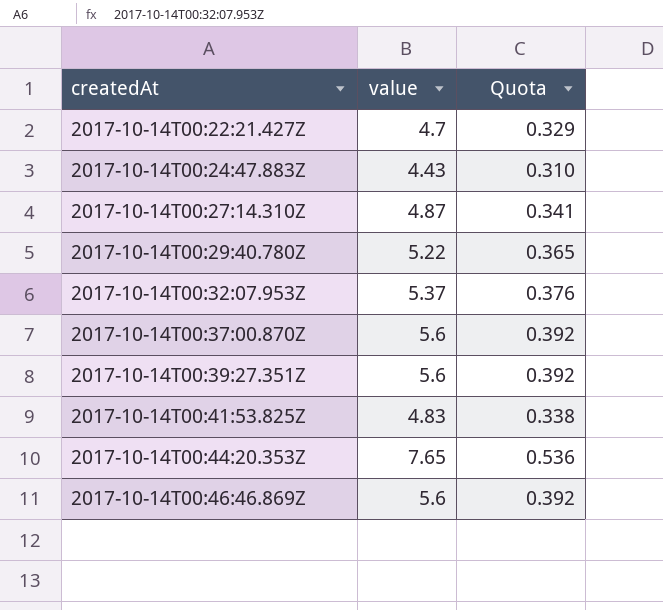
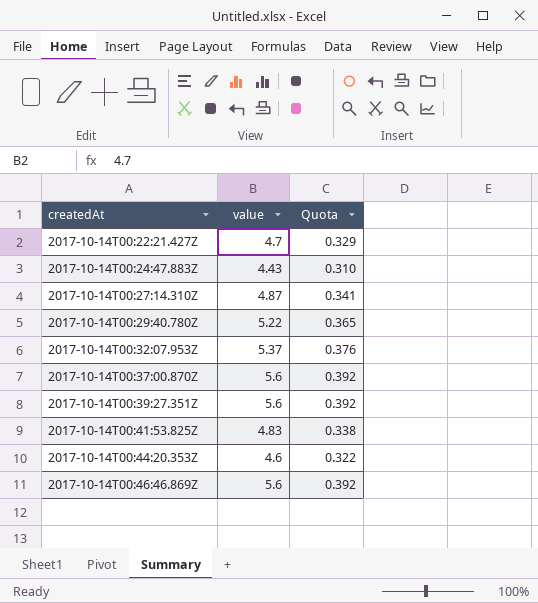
2017-10-14T00:44:20.353Z | value: 7.65 -> 4.6
2017-10-14T00:44:20.353Z | Quota: 0.536 -> 0.322

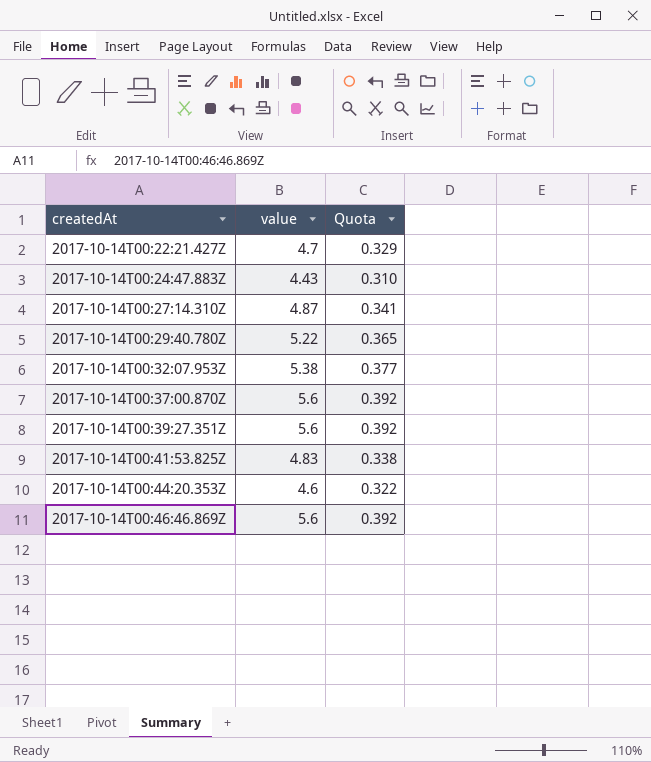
2017-10-14T00:32:07.953Z | value: 5.37 -> 5.38
2017-10-14T00:32:07.953Z | Quota: 0.376 -> 0.377

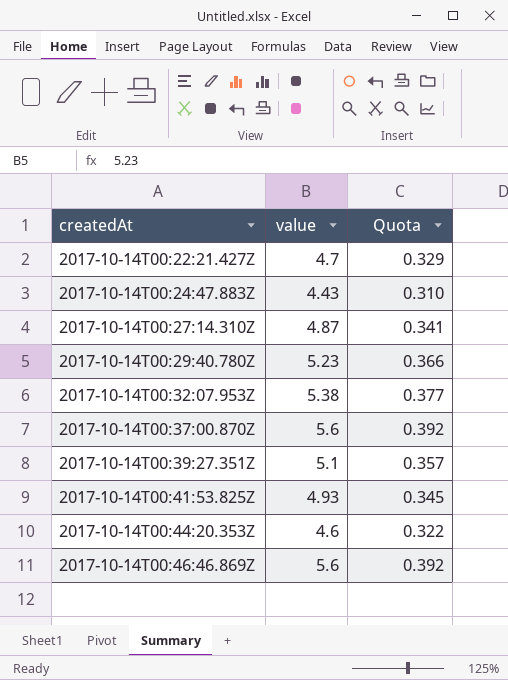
2017-10-14T00:29:40.780Z | value: 5.22 -> 5.23
2017-10-14T00:29:40.780Z | Quota: 0.365 -> 0.366
2017-10-14T00:39:27.351Z | value: 5.6 -> 5.1
2017-10-14T00:39:27.351Z | Quota: 0.392 -> 0.357
2017-10-14T00:41:53.825Z | value: 4.83 -> 4.93
2017-10-14T00:41:53.825Z | Quota: 0.338 -> 0.345

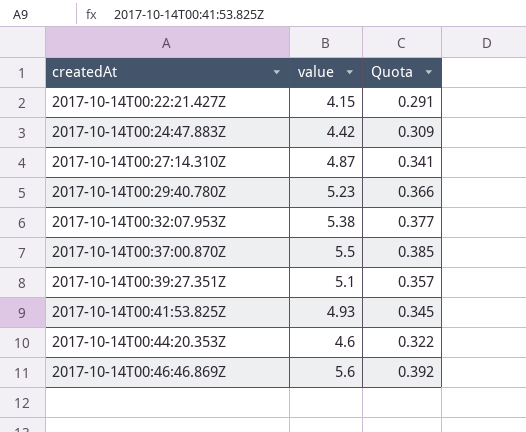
2017-10-14T00:22:21.427Z | value: 4.7 -> 4.15
2017-10-14T00:22:21.427Z | Quota: 0.329 -> 0.291
2017-10-14T00:24:47.883Z | value: 4.43 -> 4.42
2017-10-14T00:24:47.883Z | Quota: 0.310 -> 0.309
2017-10-14T00:37:00.870Z | value: 5.6 -> 5.5
2017-10-14T00:37:00.870Z | Quota: 0.392 -> 0.385

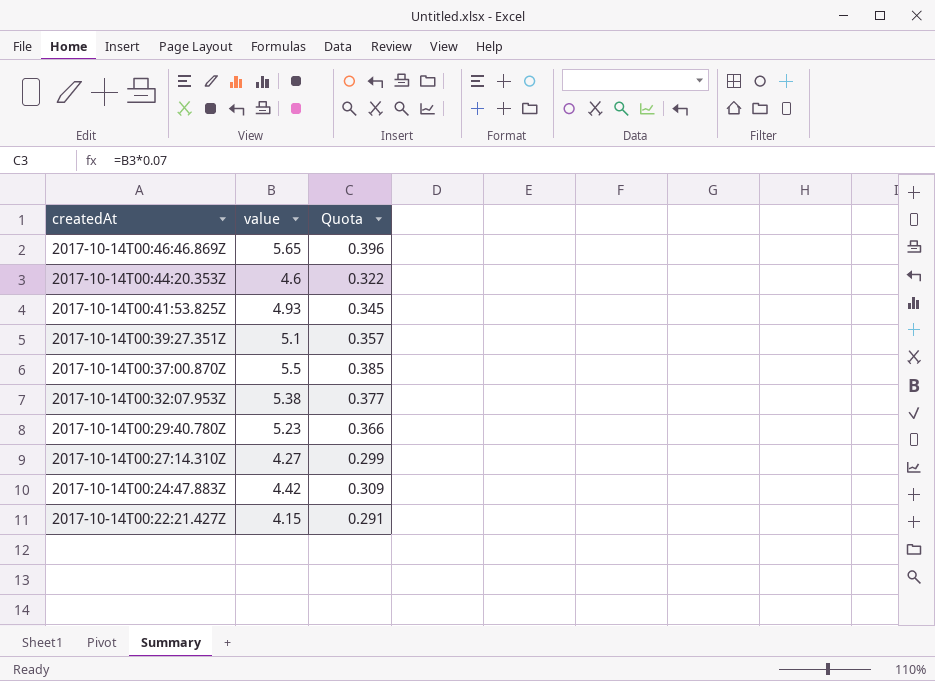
row order: createdAt ascending -> createdAt descending
2017-10-14T00:46:46.869Z | value: 5.6 -> 5.65
2017-10-14T00:46:46.869Z | Quota: 0.392 -> 0.396
2017-10-14T00:27:14.310Z | value: 4.87 -> 4.27
2017-10-14T00:27:14.310Z | Quota: 0.341 -> 0.299

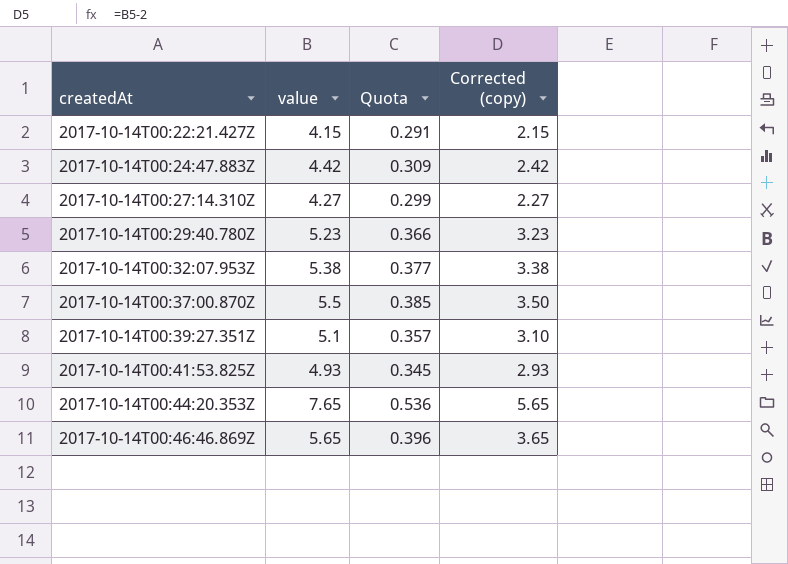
row order: createdAt descending -> createdAt ascending
column Corrected (copy) | formula: none -> [value] - 2
2017-10-14T00:44:20.353Z | value: 4.6 -> 7.65
2017-10-14T00:44:20.353Z | Quota: 0.322 -> 0.536

